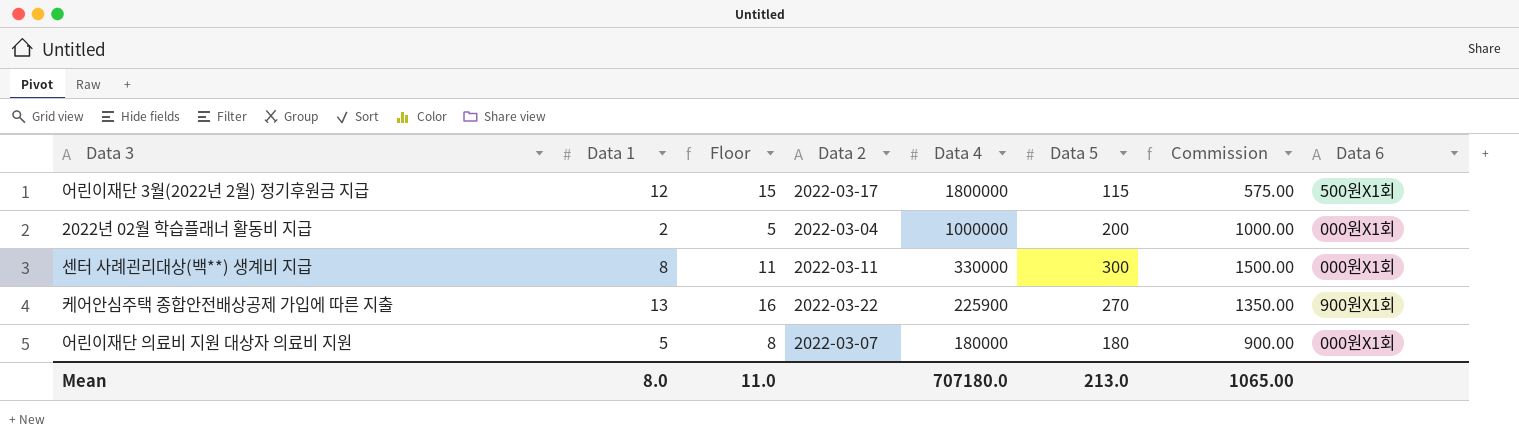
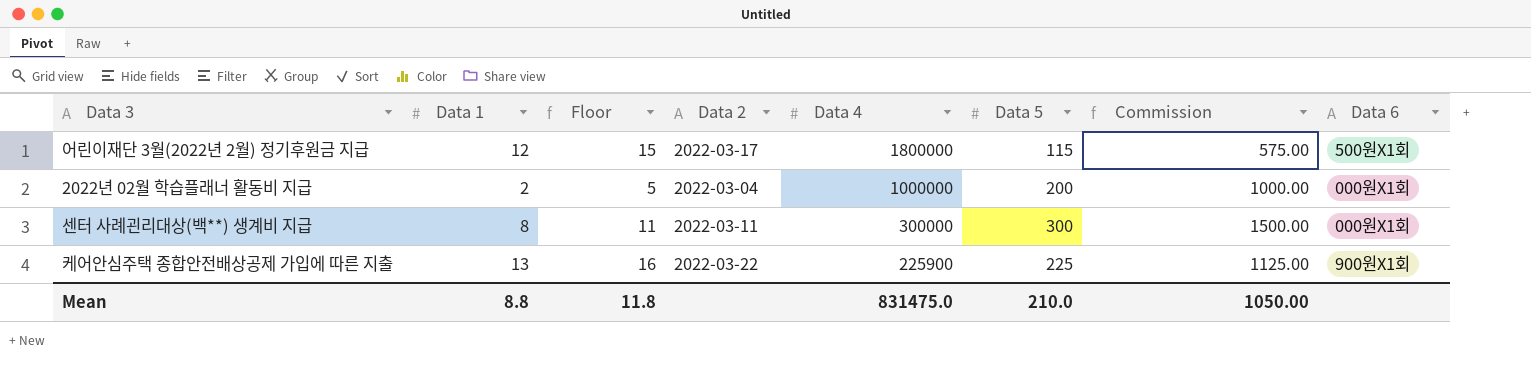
row 어린이재단 의료비 지원 대상자 의료비 지원: 5 | 8 | 2022-03-07 | 180000 | 180 | 900.00 | 000원X1회 -> none
센터 사례괸리대상(백**) 생계비 지급 | Data 4: 330000 -> 300000
케어안심주택 종합안전배상공제 가입에 따른 지출 | Data 5: 270 -> 225
케어안심주택 종합안전배상공제 가입에 따른 지출 | Commission: 1350.00 -> 1125.00
Mean | Data 1: 8.0 -> 8.8
Mean | Floor: 11.0 -> 11.8
Mean | Data 4: 707180.0 -> 831475.0
Mean | Data 5: 213.0 -> 210.0
Mean | Commission: 1065.00 -> 1050.00

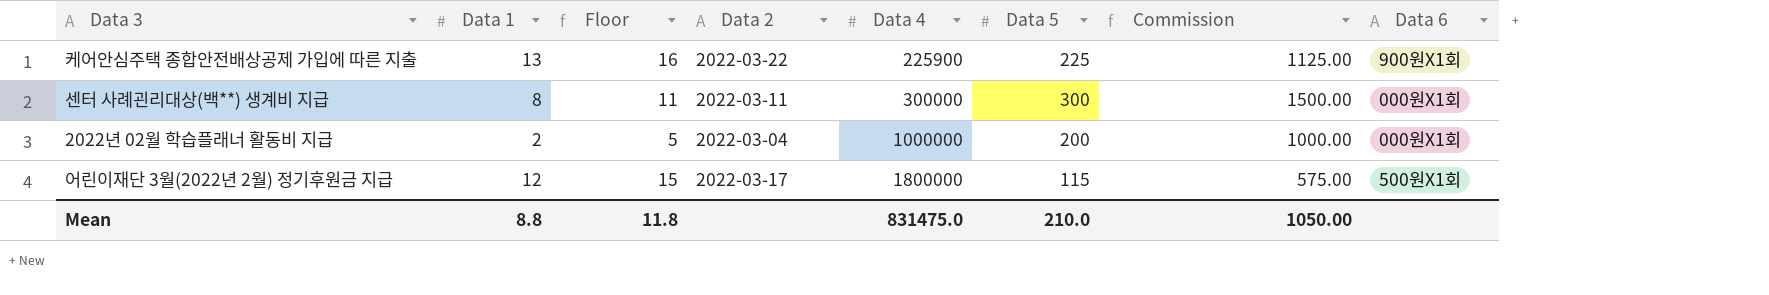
row order: Data 4 descending -> Data 4 ascending

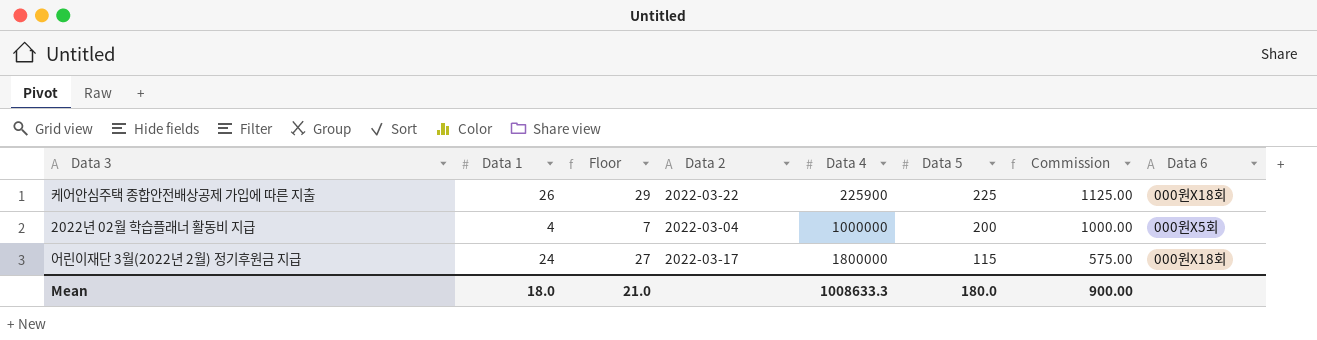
row 센터 사례괸리대상(백**) 생계비 지급: 8 | 11 | 2022-03-11 | 300000 | 300 | 1500.00 | 000원X1회 -> none
케어안심주택 종합안전배상공제 가입에 따른 지출 | Data 1: 13 -> 26
케어안심주택 종합안전배상공제 가입에 따른 지출 | Floor: 16 -> 29
케어안심주택 종합안전배상공제 가입에 따른 지출 | Data 6: 900원X1회 -> 000원X18회
2022년 02월 학습플래너 활동비 지급 | Data 1: 2 -> 4
2022년 02월 학습플래너 활동비 지급 | Floor: 5 -> 7
2022년 02월 학습플래너 활동비 지급 | Data 6: 000원X1회 -> 000원X5회
어린이재단 3월(2022년 2월) 정기후원금 지급 | Data 1: 12 -> 24
어린이재단 3월(2022년 2월) 정기후원금 지급 | Floor: 15 -> 27
어린이재단 3월(2022년 2월) 정기후원금 지급 | Data 6: 500원X1회 -> 000원X18회
Mean | Data 1: 8.8 -> 18.0
Mean | Floor: 11.8 -> 21.0
Mean | Data 4: 831475.0 -> 1008633.3
Mean | Data 5: 210.0 -> 180.0
Mean | Commission: 1050.00 -> 900.00

